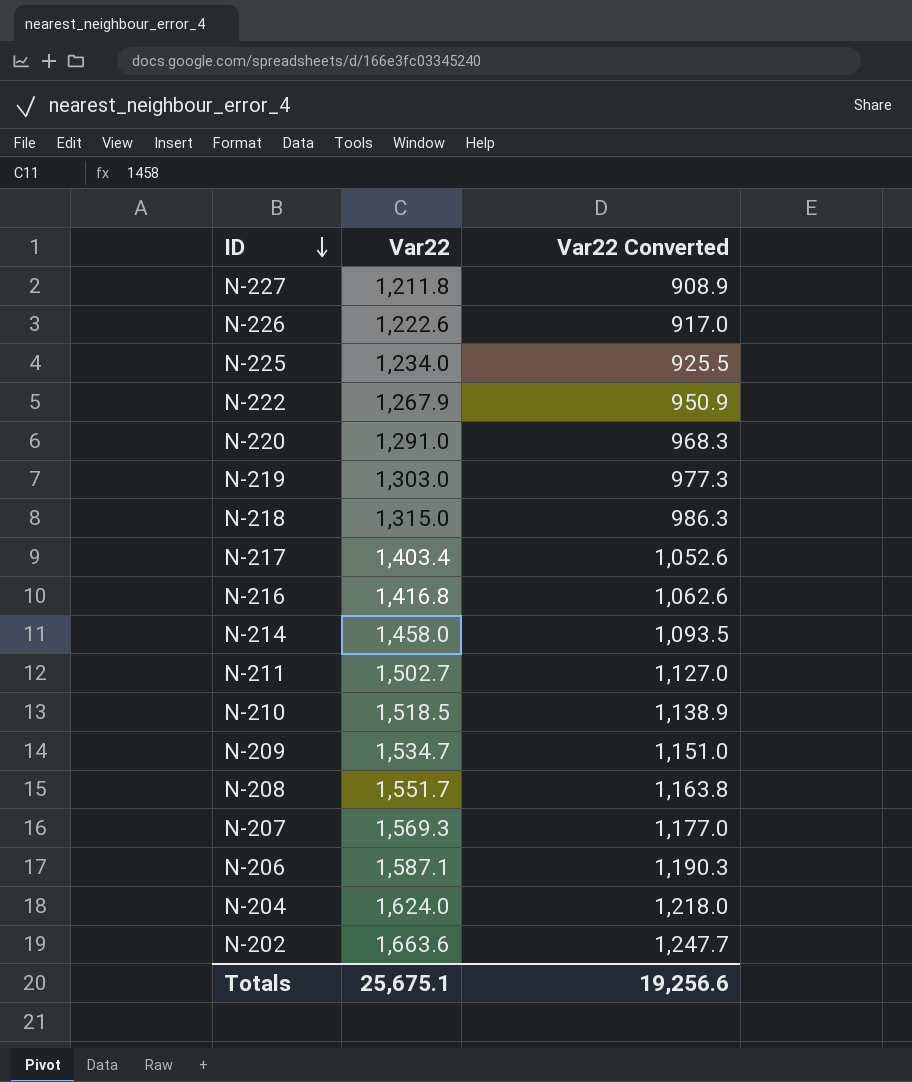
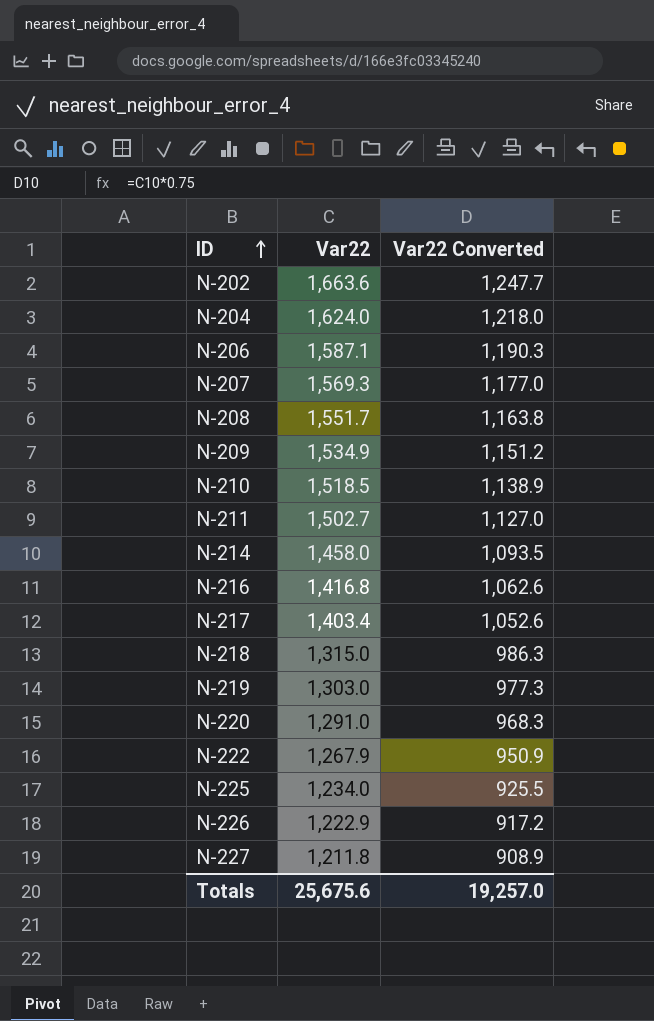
row order: ID descending -> ID ascending
N-209 | Var22: 1,534.7 -> 1,534.9
N-209 | Var22 Converted: 1,151.0 -> 1,151.2
N-226 | Var22: 1,222.6 -> 1,222.9
N-226 | Var22 Converted: 917.0 -> 917.2
Totals | Var22: 25,675.1 -> 25,675.6
Totals | Var22 Converted: 19,256.6 -> 19,257.0

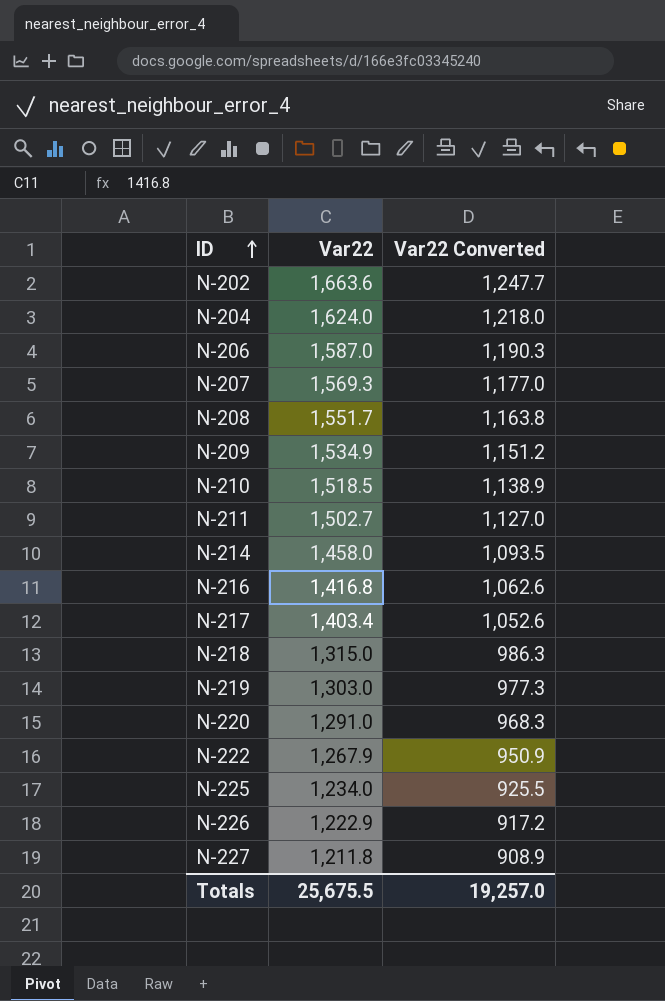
N-206 | Var22: 1,587.1 -> 1,587.0
Totals | Var22: 25,675.6 -> 25,675.5

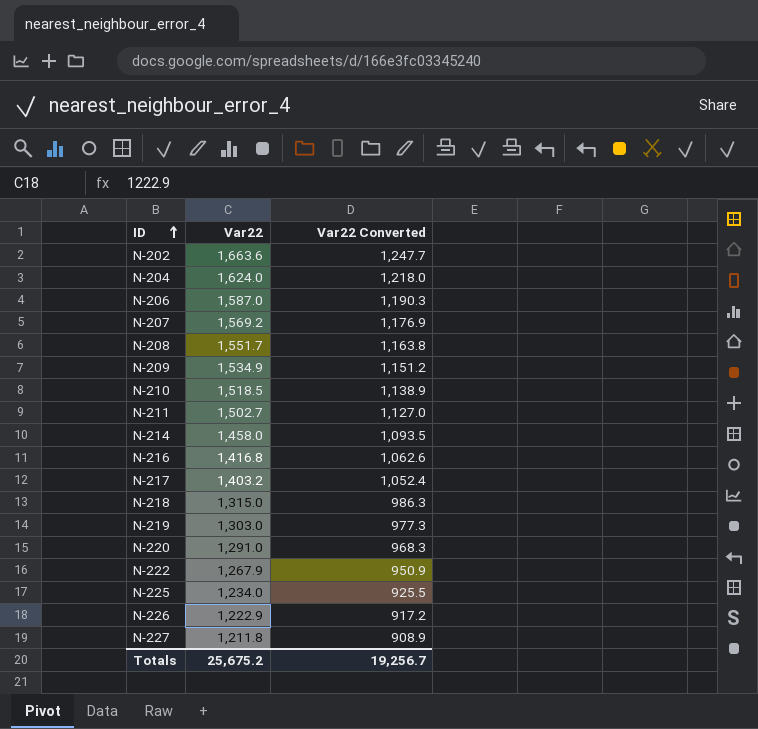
N-207 | Var22: 1,569.3 -> 1,569.2
N-207 | Var22 Converted: 1,177.0 -> 1,176.9
N-217 | Var22: 1,403.4 -> 1,403.2
N-217 | Var22 Converted: 1,052.6 -> 1,052.4
Totals | Var22: 25,675.5 -> 25,675.2
Totals | Var22 Converted: 19,257.0 -> 19,256.7

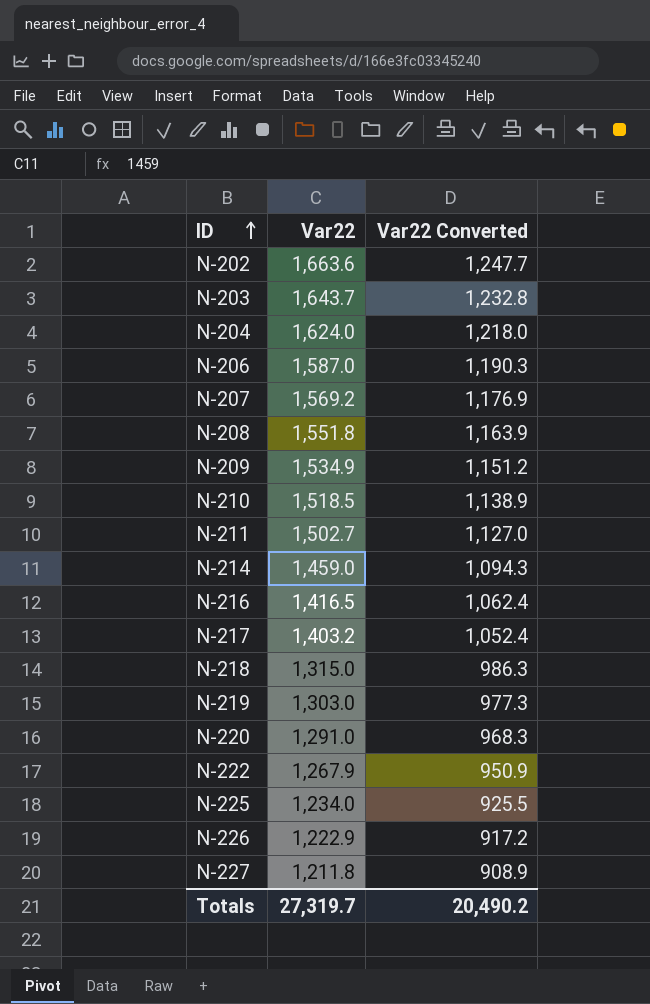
row N-203: none -> 1,643.7 | 1,232.8
N-208 | Var22: 1,551.7 -> 1,551.8
N-208 | Var22 Converted: 1,163.8 -> 1,163.9
N-214 | Var22: 1,458.0 -> 1,459.0
N-214 | Var22 Converted: 1,093.5 -> 1,094.3
N-216 | Var22: 1,416.8 -> 1,416.5
N-216 | Var22 Converted: 1,062.6 -> 1,062.4
Totals | Var22: 25,675.2 -> 27,319.7
Totals | Var22 Converted: 19,256.7 -> 20,490.2

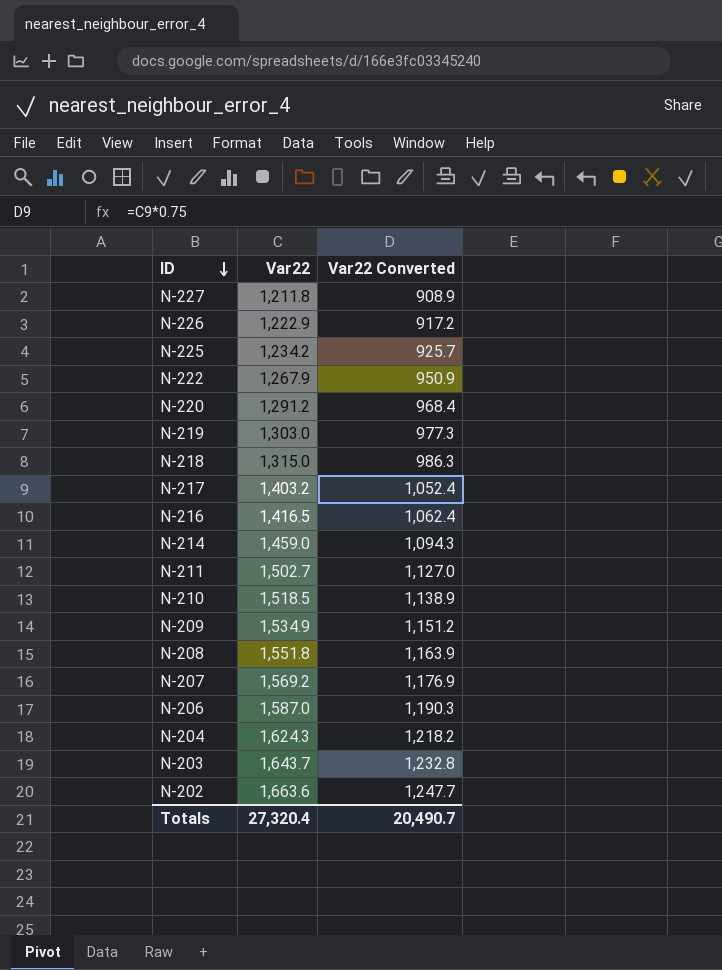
row order: ID ascending -> ID descending
N-225 | Var22: 1,234.0 -> 1,234.2
N-225 | Var22 Converted: 925.5 -> 925.7
N-220 | Var22: 1,291.0 -> 1,291.2
N-220 | Var22 Converted: 968.3 -> 968.4
N-204 | Var22: 1,624.0 -> 1,624.3
N-204 | Var22 Converted: 1,218.0 -> 1,218.2
Totals | Var22: 27,319.7 -> 27,320.4
Totals | Var22 Converted: 20,490.2 -> 20,490.7

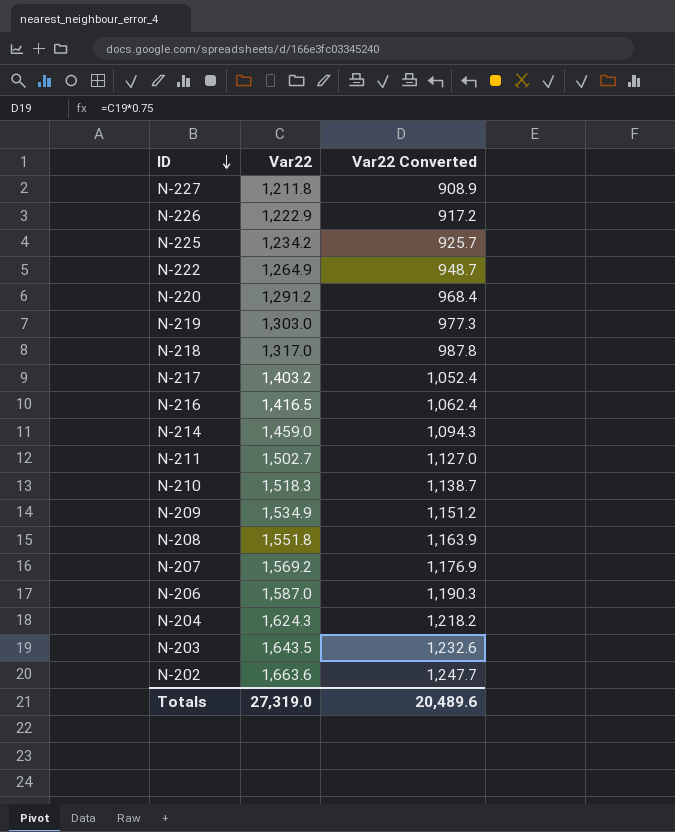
N-222 | Var22: 1,267.9 -> 1,264.9
N-222 | Var22 Converted: 950.9 -> 948.7
N-218 | Var22: 1,315.0 -> 1,317.0
N-218 | Var22 Converted: 986.3 -> 987.8
N-210 | Var22: 1,518.5 -> 1,518.3
N-210 | Var22 Converted: 1,138.9 -> 1,138.7
N-203 | Var22: 1,643.7 -> 1,643.5
N-203 | Var22 Converted: 1,232.8 -> 1,232.6
Totals | Var22: 27,320.4 -> 27,319.0
Totals | Var22 Converted: 20,490.7 -> 20,489.6

